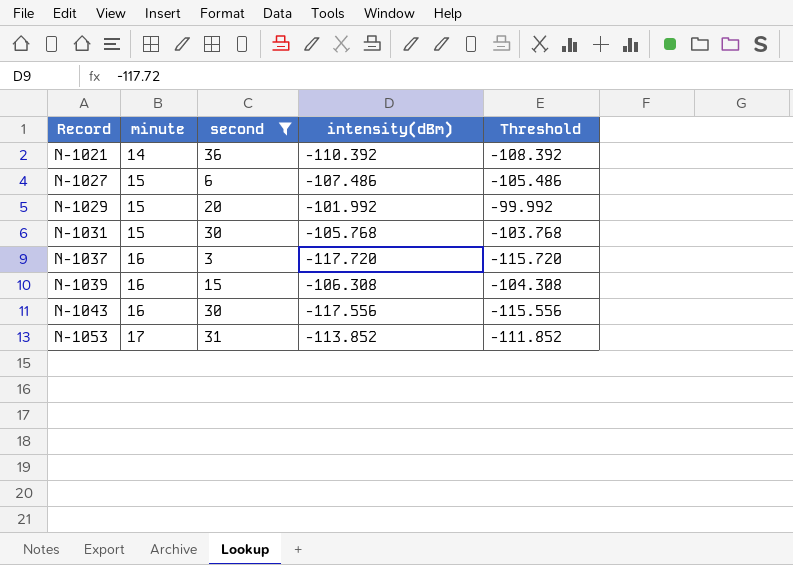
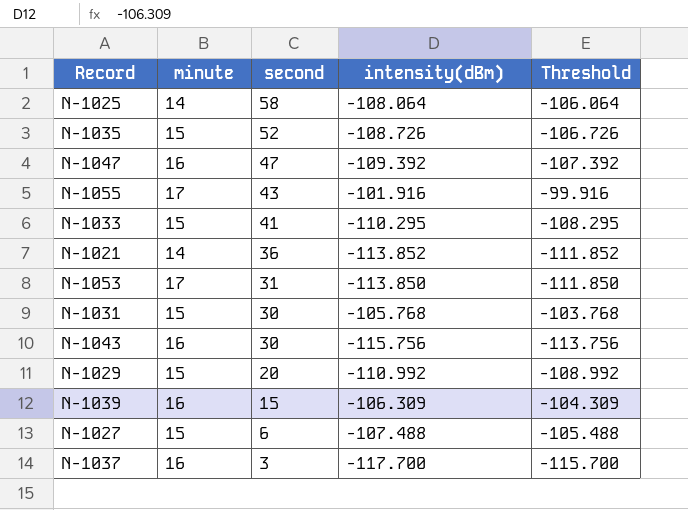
filter: second <= 36 -> none
row order: Record ascending -> second descending
N-1021 | intensity(dBm): -110.392 -> -113.852
N-1021 | Threshold: -108.392 -> -111.852
N-1053 | intensity(dBm): -113.852 -> -113.850
N-1053 | Threshold: -111.852 -> -111.850
N-1043 | intensity(dBm): -117.556 -> -115.756
N-1043 | Threshold: -115.556 -> -113.756
N-1029 | intensity(dBm): -101.992 -> -110.992
N-1029 | Threshold: -99.992 -> -108.992
N-1039 | intensity(dBm): -106.308 -> -106.309
N-1039 | Threshold: -104.308 -> -104.309
N-1027 | intensity(dBm): -107.486 -> -107.488
N-1027 | Threshold: -105.486 -> -105.488
N-1037 | intensity(dBm): -117.720 -> -117.700
N-1037 | Threshold: -115.720 -> -115.700

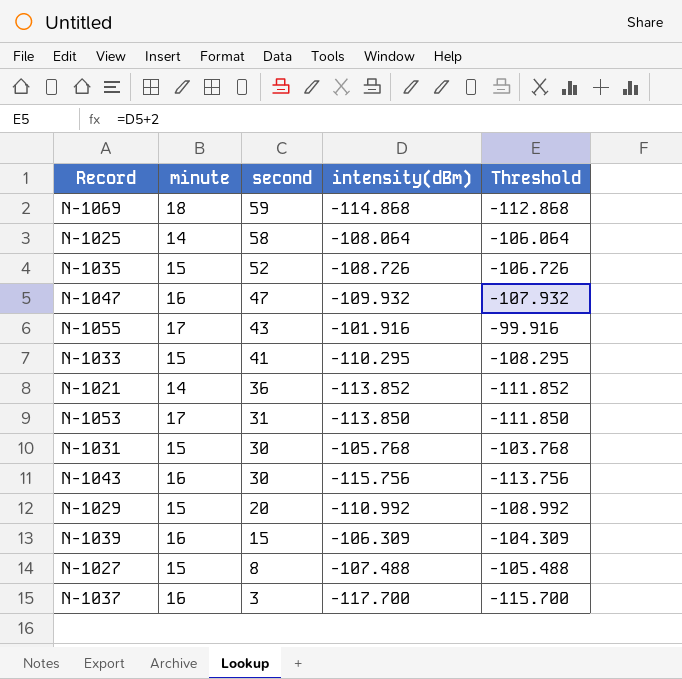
row N-1069: none -> 18 | 59 | -114.868 | -112.868
N-1047 | intensity(dBm): -109.392 -> -109.932
N-1047 | Threshold: -107.392 -> -107.932
N-1027 | second: 6 -> 8

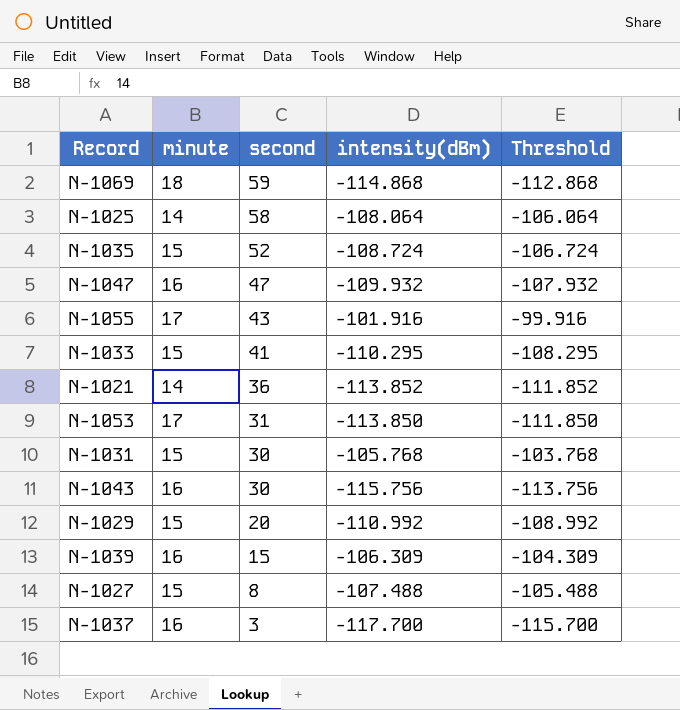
N-1035 | intensity(dBm): -108.726 -> -108.724
N-1035 | Threshold: -106.726 -> -106.724

